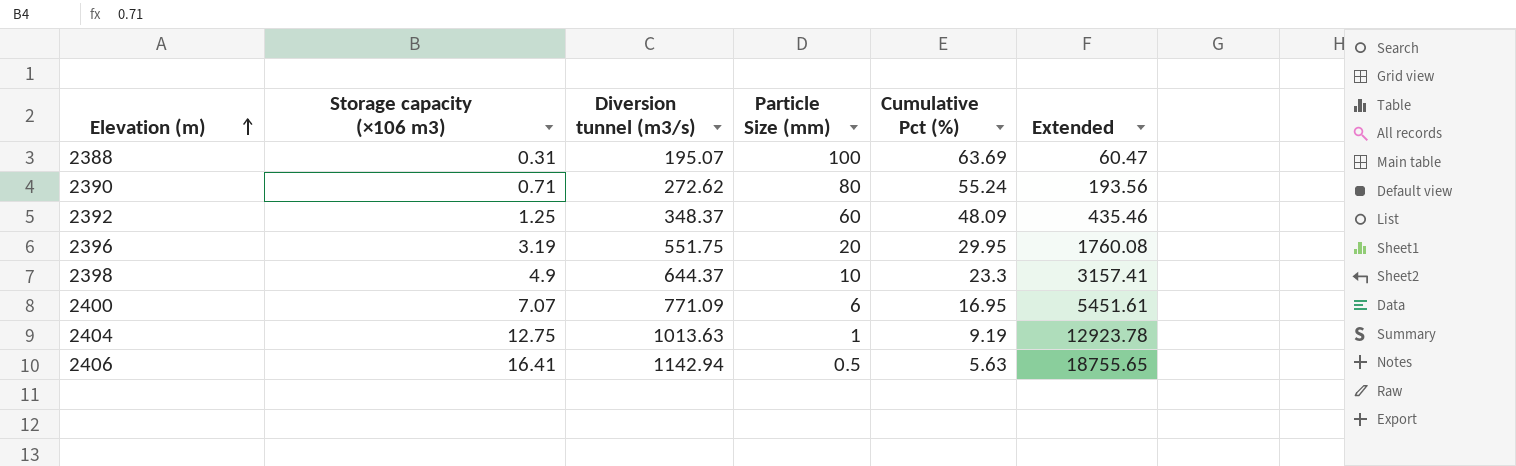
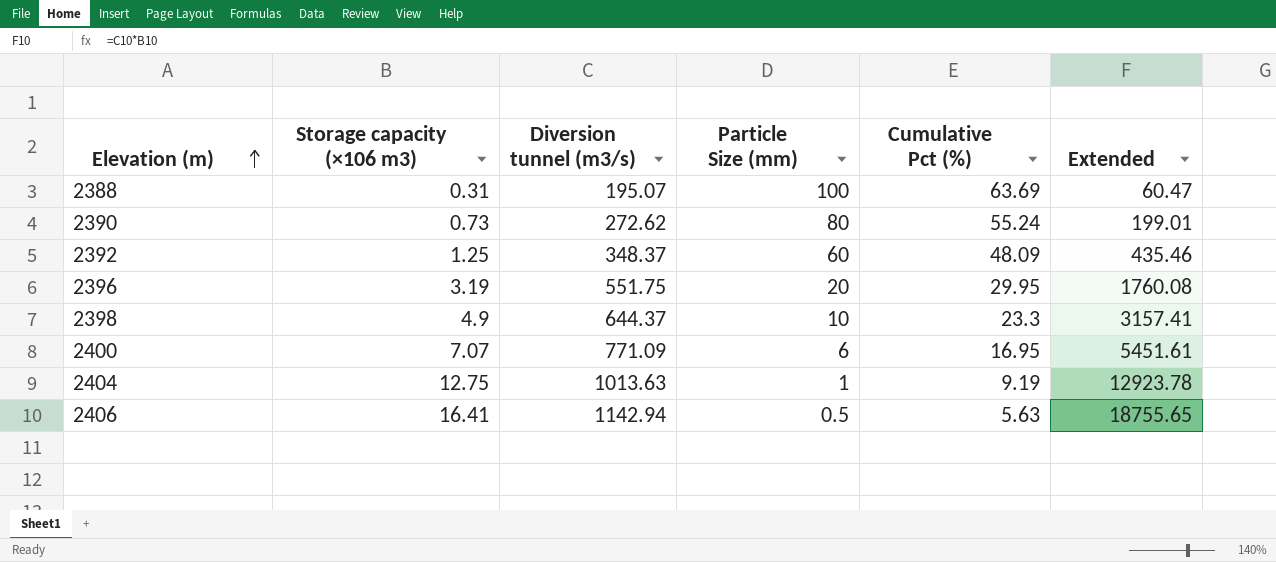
2390 | Storage capacity (×106 m3): 0.71 -> 0.73
2390 | Extended: 193.56 -> 199.01

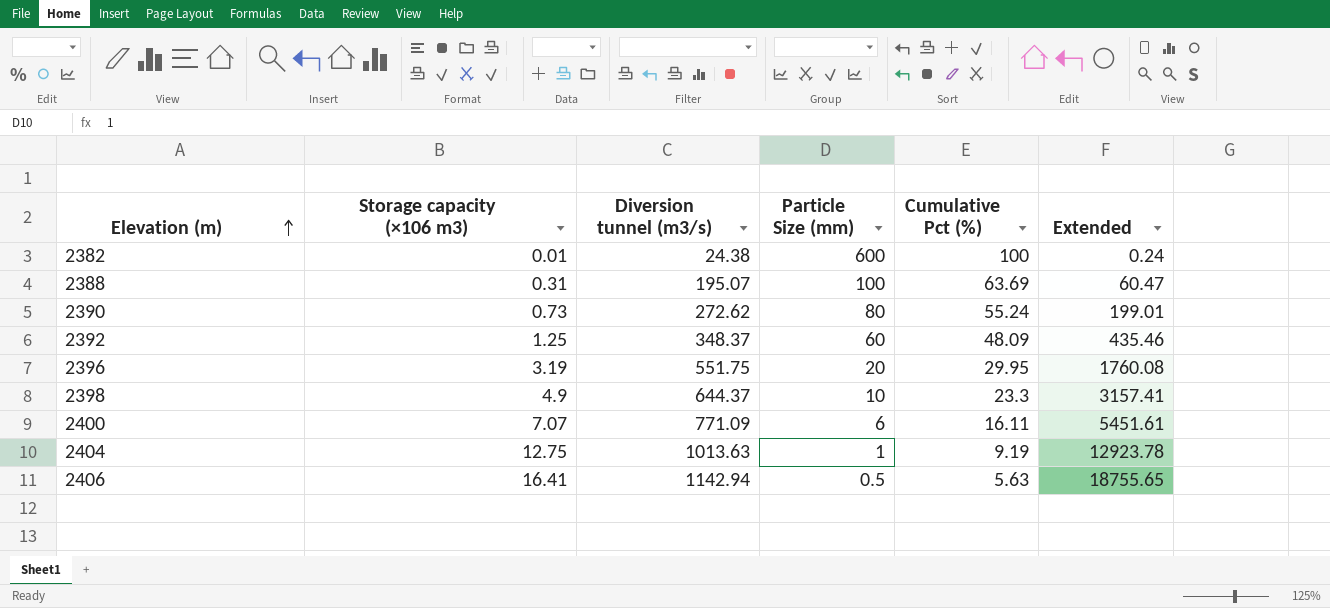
row 2382: none -> 0.01 | 24.38 | 600 | 100 | 0.24
2400 | Cumulative Pct (%): 16.95 -> 16.11

